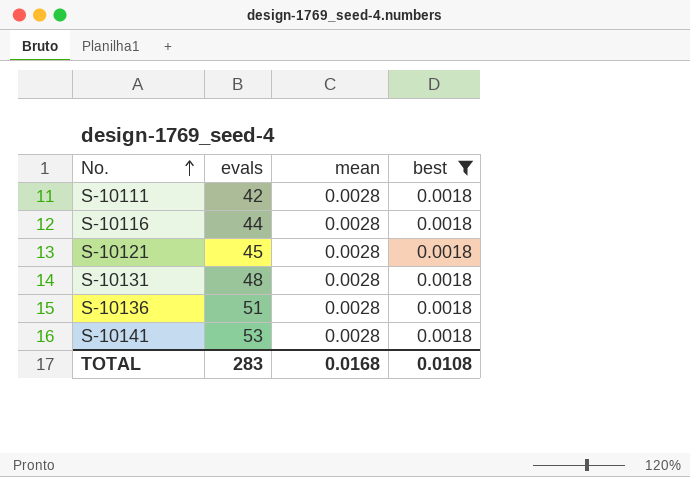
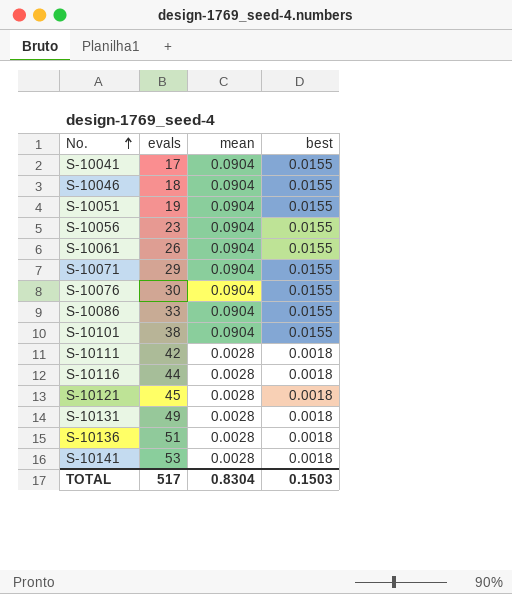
filter: best = 0.0018 -> none
S-10131 | evals: 48 -> 49
TOTAL | evals: 283 -> 517
TOTAL | mean: 0.0168 -> 0.8304
TOTAL | best: 0.0108 -> 0.1503

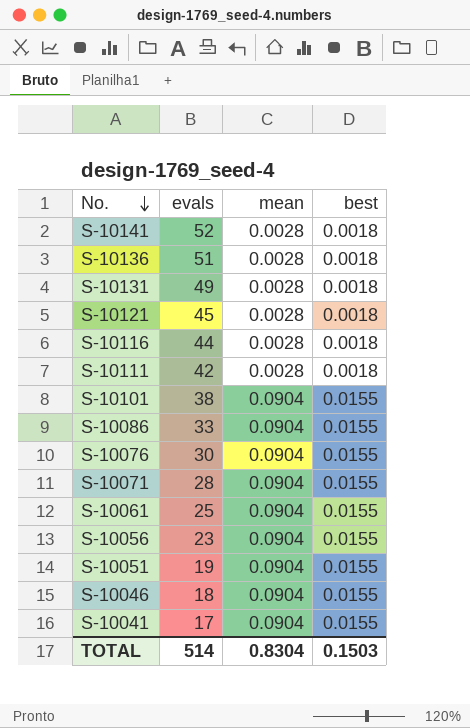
row order: No. ascending -> No. descending
S-10141 | evals: 53 -> 52
S-10071 | evals: 29 -> 28
S-10061 | evals: 26 -> 25
TOTAL | evals: 517 -> 514

